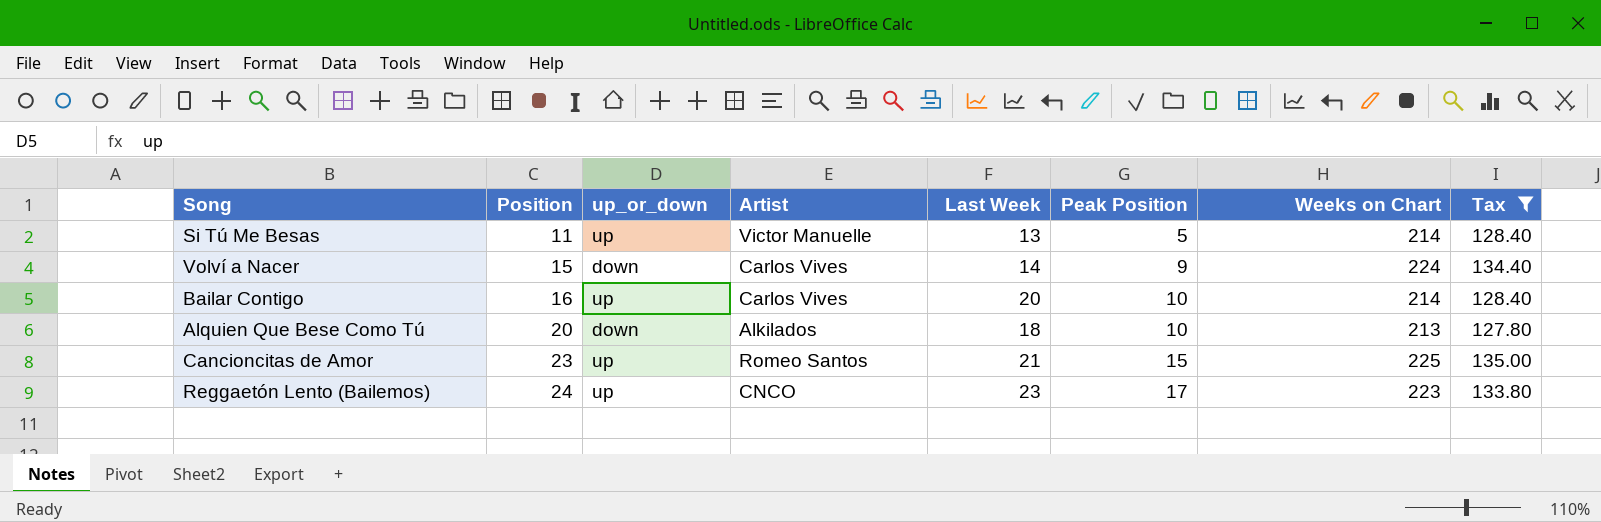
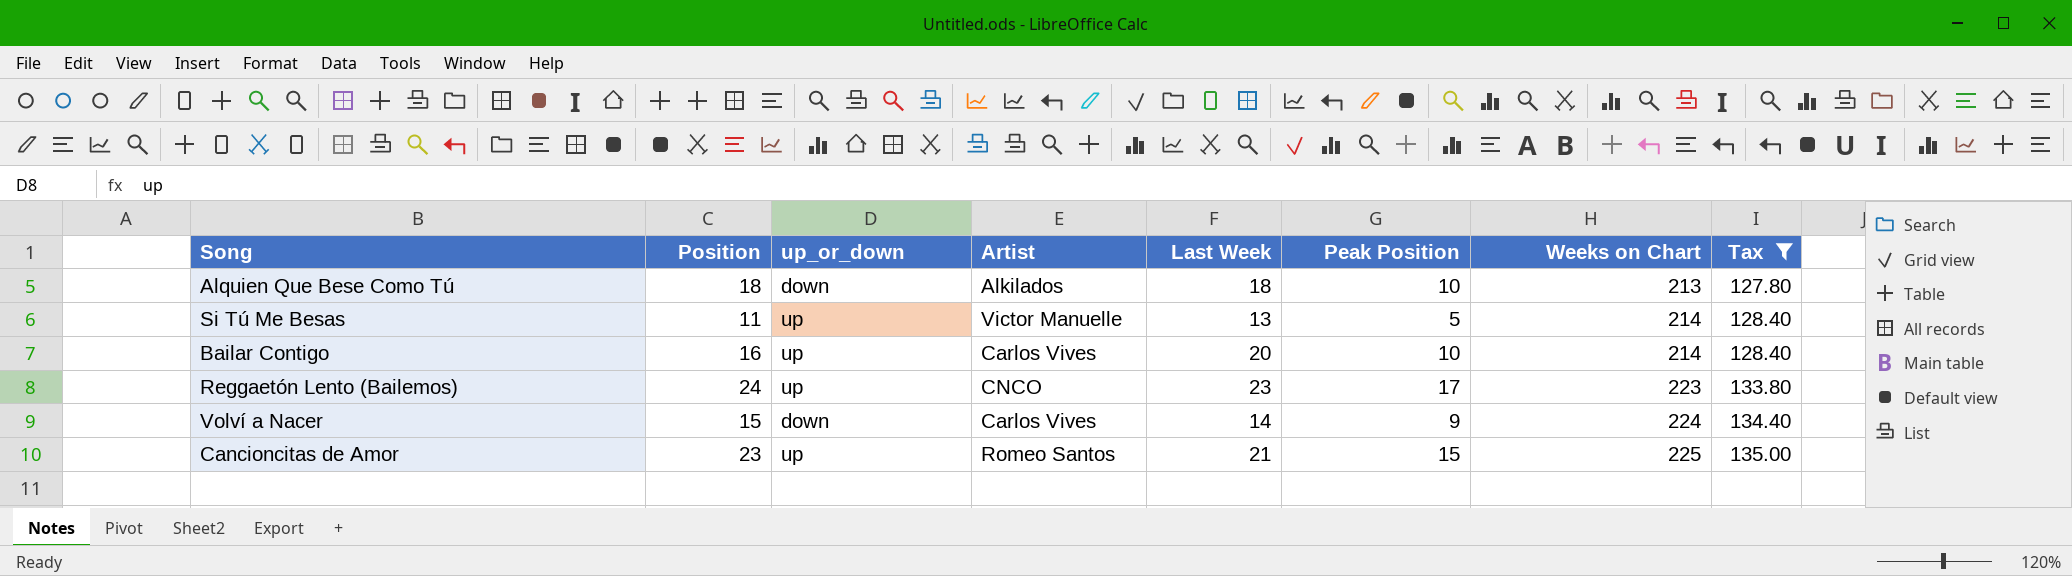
row order: Position ascending -> Weeks on Chart ascending
Alquien Que Bese Como Tú | Position: 20 -> 18

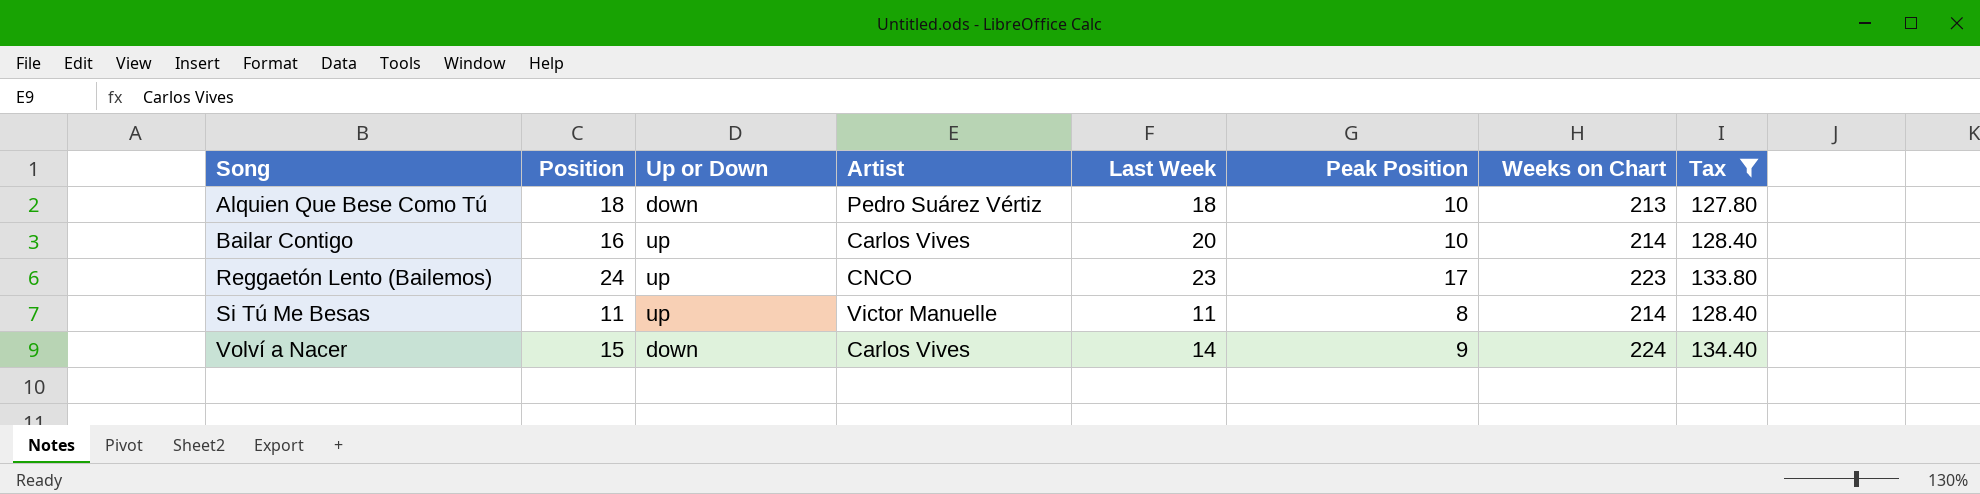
row order: Weeks on Chart ascending -> Song ascending
column name: up_or_down -> Up or Down
row Cancioncitas de Amor: 23 | up | Romeo Santos | 21 | 15 | 225 | 135.00 -> none
Alquien Que Bese Como Tú | Artist: Alkilados -> Pedro Suárez Vértiz
Si Tú Me Besas | Last Week: 13 -> 11
Si Tú Me Besas | Peak Position: 5 -> 8

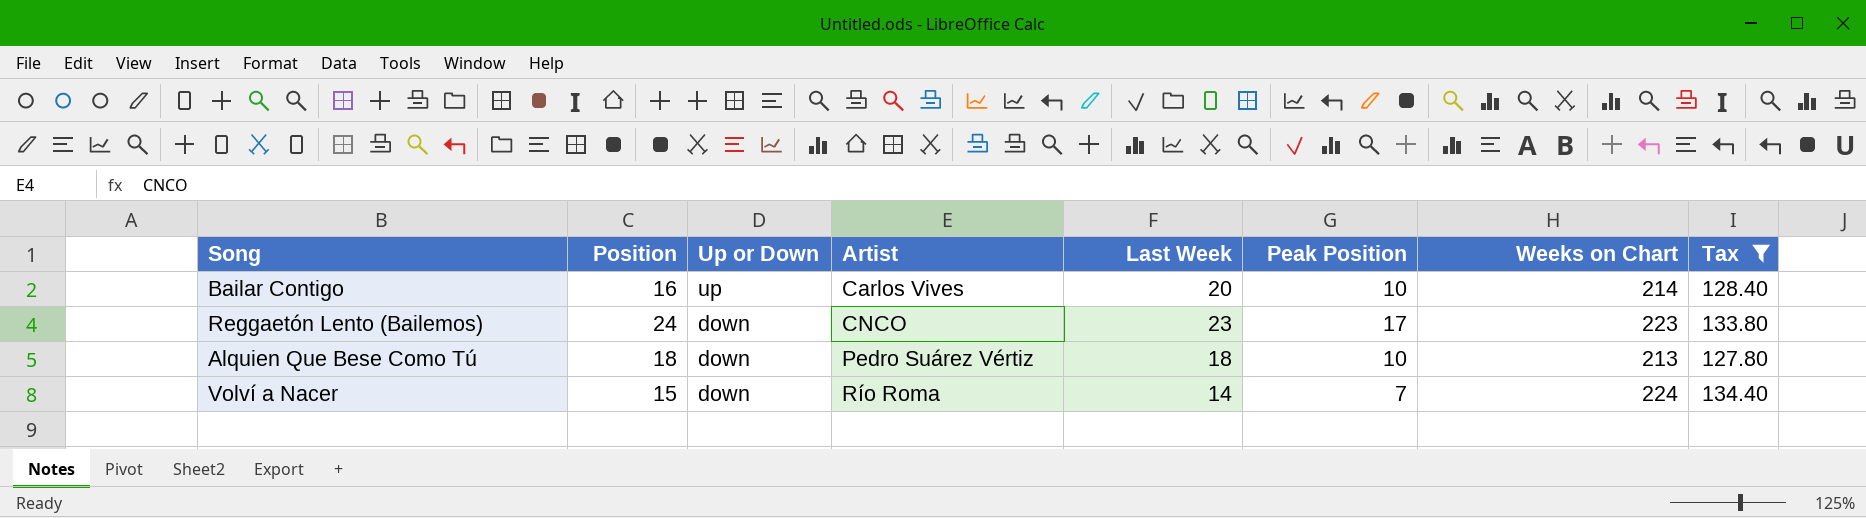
row order: Song ascending -> Up or Down descending
row Si Tú Me Besas: 11 | up | Victor Manuelle | 11 | 8 | 214 | 128.40 -> none
Reggaetón Lento (Bailemos) | Up or Down: up -> down
Volví a Nacer | Artist: Carlos Vives -> Río Roma
Volví a Nacer | Peak Position: 9 -> 7

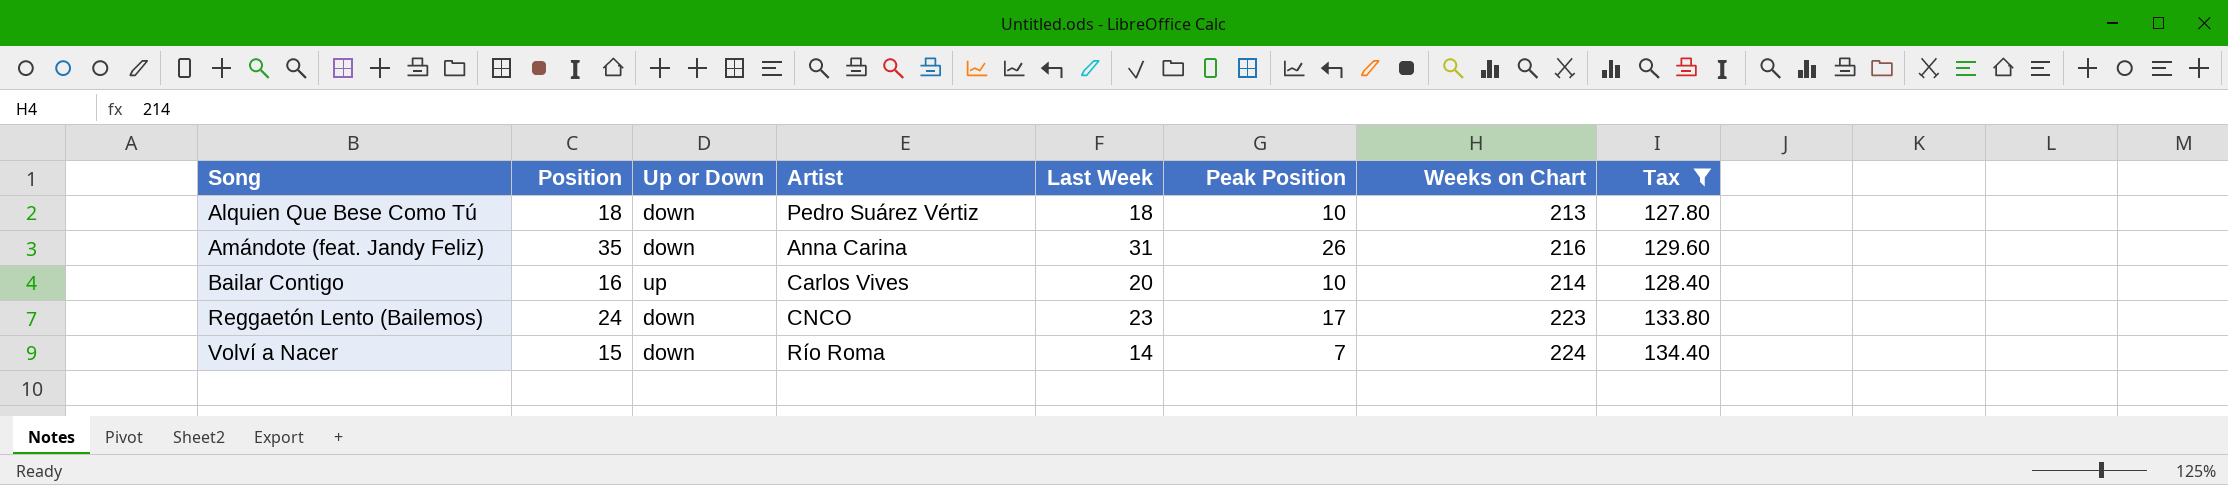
row order: Up or Down descending -> Song ascending
row Amándote (feat. Jandy Feliz): none -> 35 | down | Anna Carina | 31 | 26 | 216 | 129.60

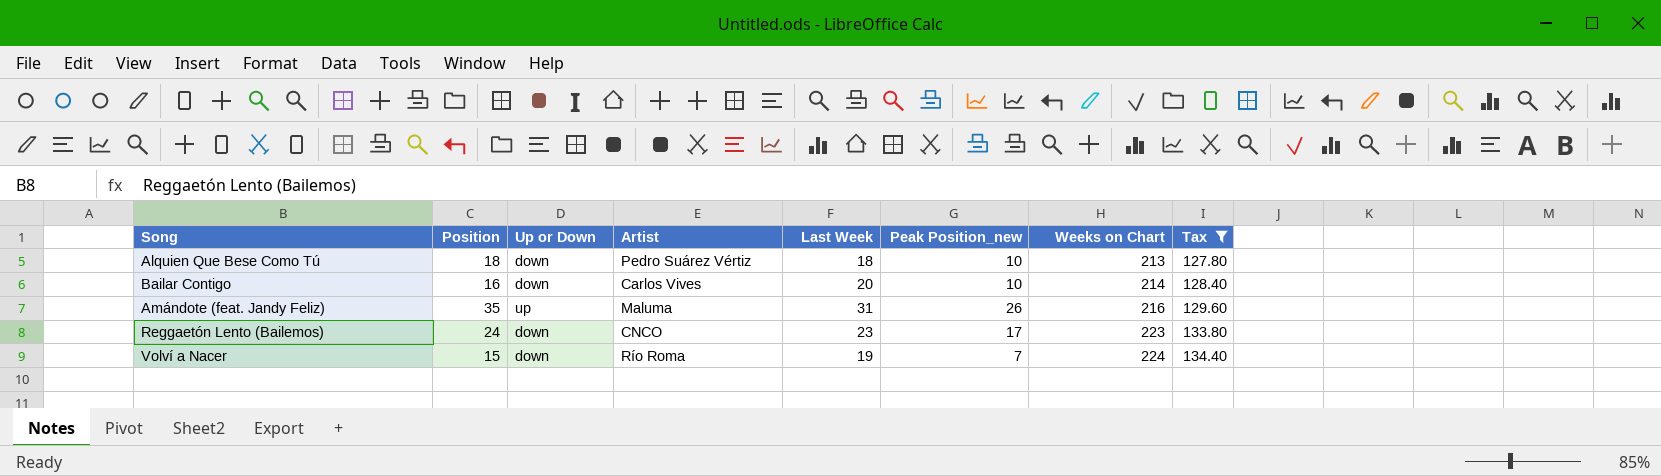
row order: Song ascending -> Weeks on Chart ascending
column name: Peak Position -> Peak Position_new
Bailar Contigo | Up or Down: up -> down
Amándote (feat. Jandy Feliz) | Up or Down: down -> up
Amándote (feat. Jandy Feliz) | Artist: Anna Carina -> Maluma
Volví a Nacer | Last Week: 14 -> 19

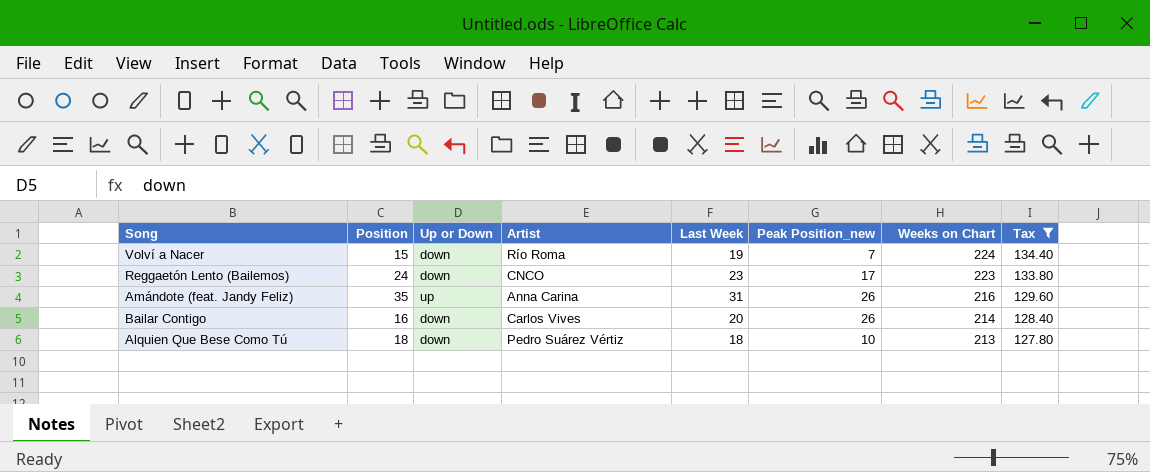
row order: Weeks on Chart ascending -> Weeks on Chart descending
Amándote (feat. Jandy Feliz) | Artist: Maluma -> Anna Carina
Bailar Contigo | Peak Position_new: 10 -> 26

